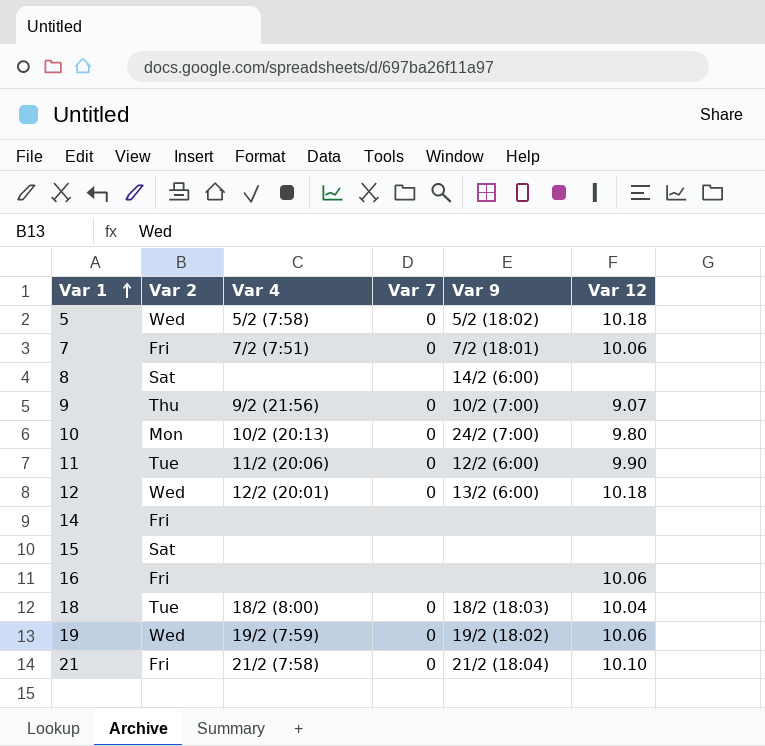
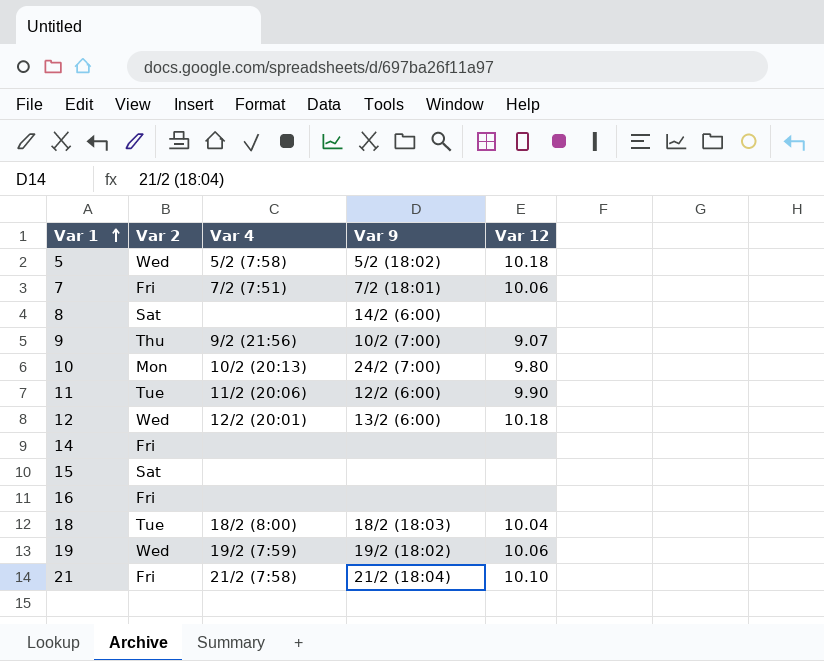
column Var 7 | position: 4 -> none
16 | Var 12: 10.06 -> none

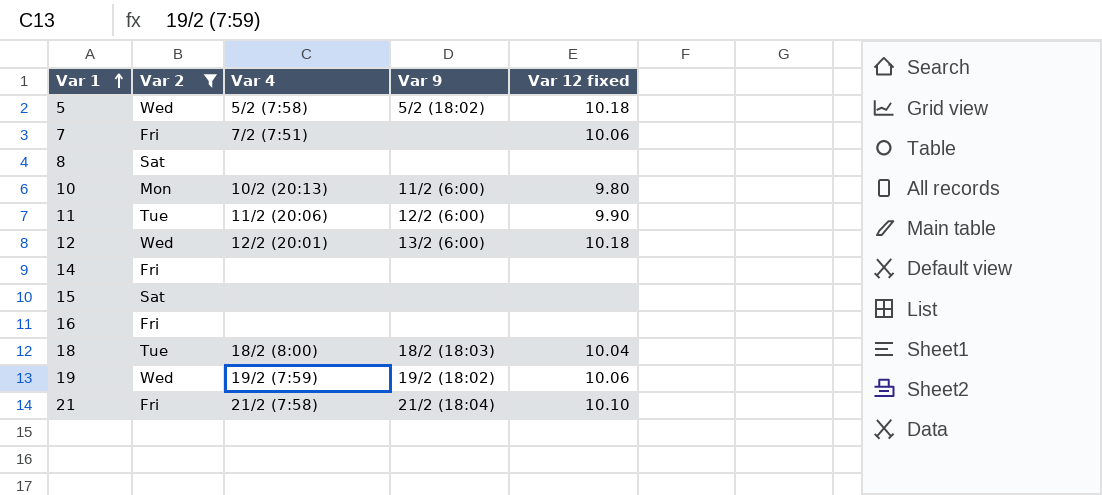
filter: none -> Var 2 != Thu
column name: Var 12 -> Var 12 fixed
7 | Var 9: 7/2 (18:01) -> none
8 | Var 9: 14/2 (6:00) -> none
10 | Var 9: 24/2 (7:00) -> 11/2 (6:00)

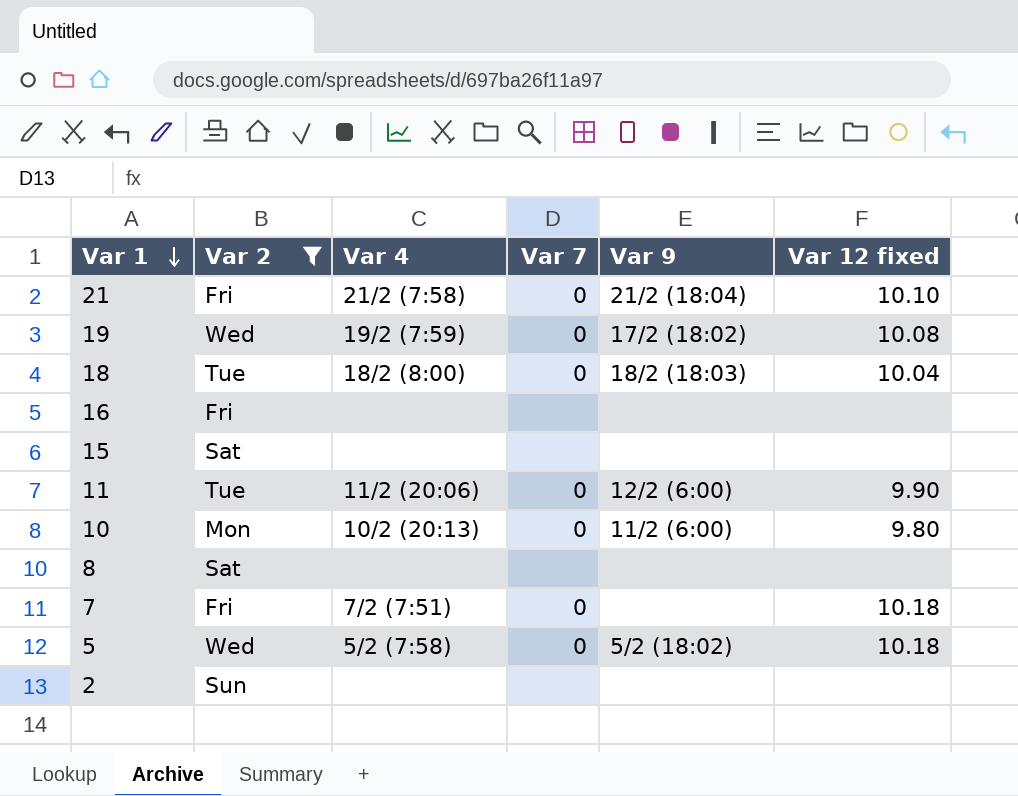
row order: Var 1 ascending -> Var 1 descending
column Var 7 | position: none -> 4
row 12: Wed | 12/2 (20:01) | 13/2 (6:00) | 10.18 -> none
row 14: Fri | none | none | none -> none
19 | Var 9: 19/2 (18:02) -> 17/2 (18:02)
19 | Var 12 fixed: 10.06 -> 10.08
7 | Var 12 fixed: 10.06 -> 10.18
row 2: none -> Sun | none | none | none | none

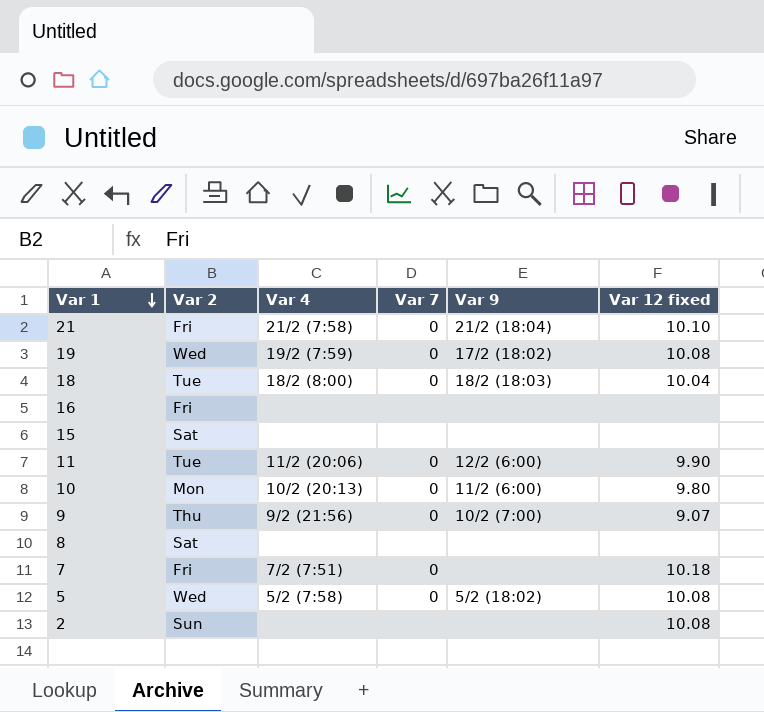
filter: Var 2 != Thu -> none
5 | Var 12 fixed: 10.18 -> 10.08
2 | Var 12 fixed: none -> 10.08

